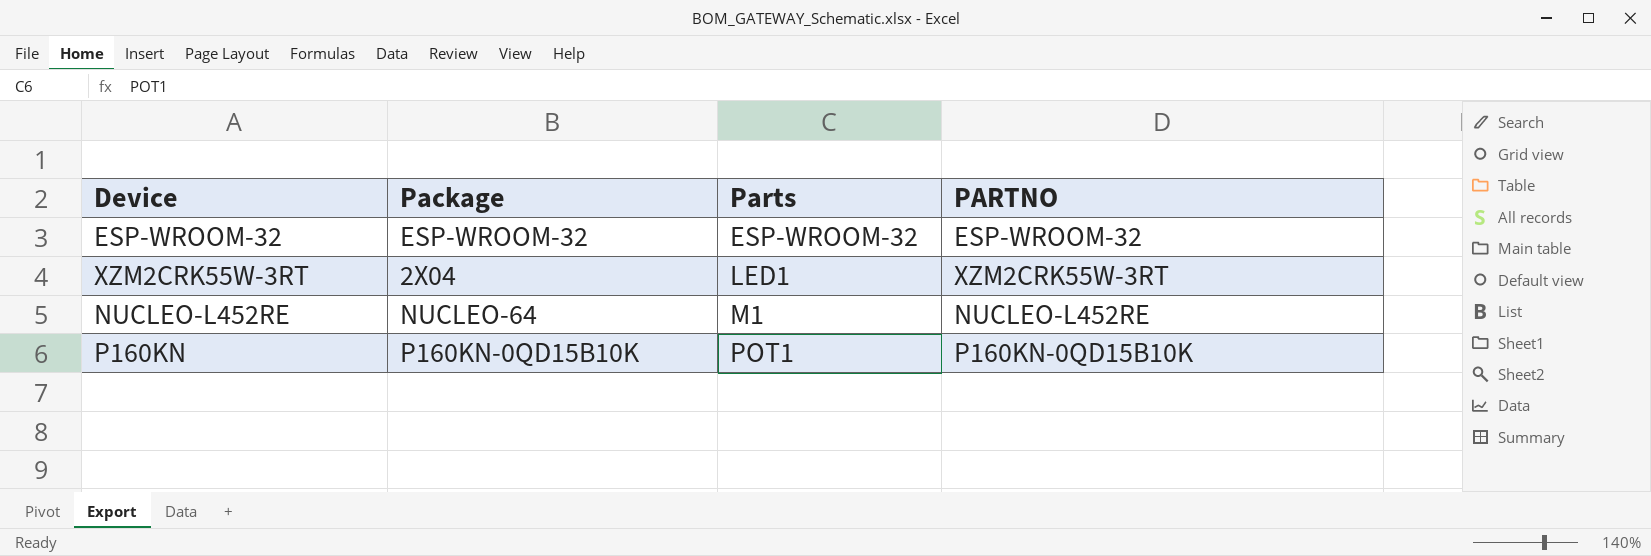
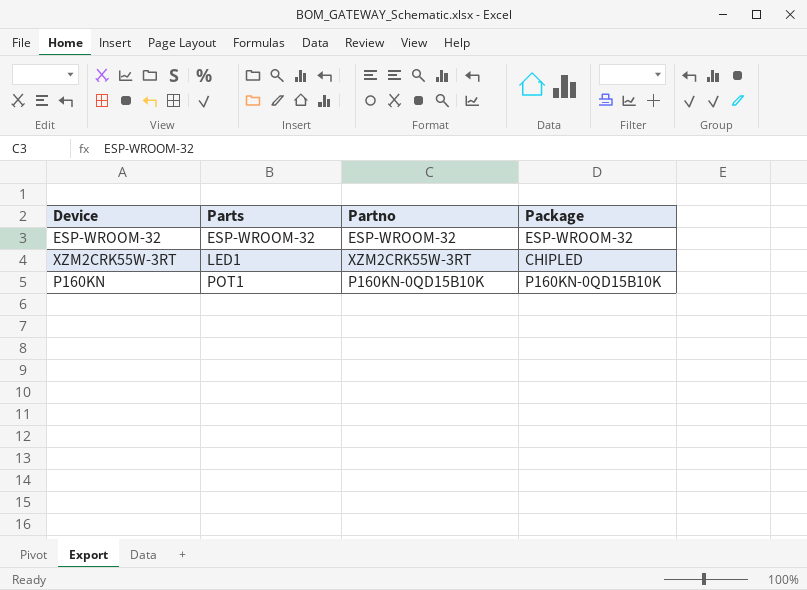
column name: PARTNO -> Partno
column Package | position: 2 -> 4
row NUCLEO-L452RE: NUCLEO-64 | M1 | NUCLEO-L452RE -> none
XZM2CRK55W-3RT | Package: 2X04 -> CHIPLED

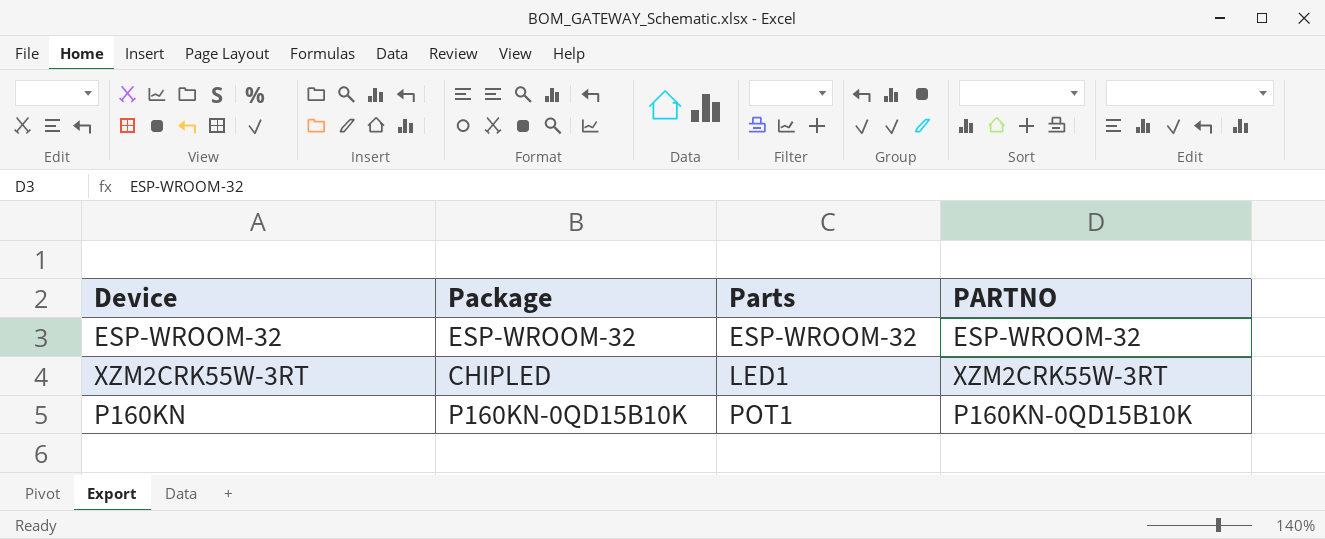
column Package | position: 4 -> 2
column name: Partno -> PARTNO

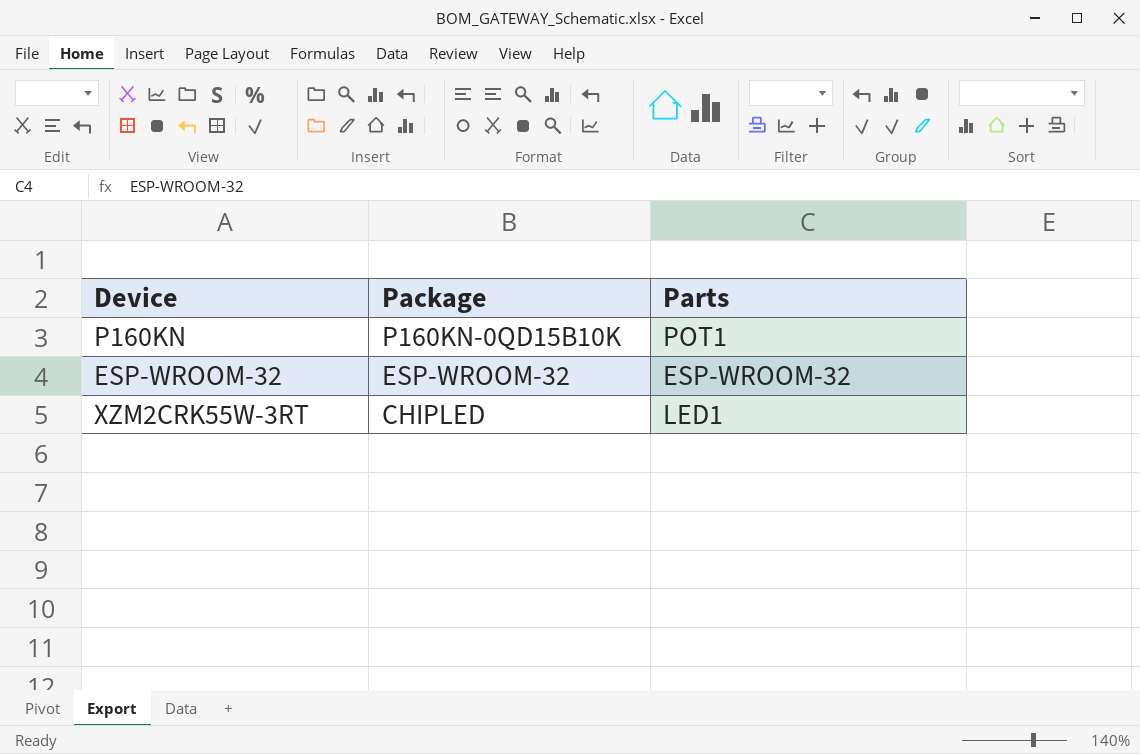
row order: Parts ascending -> Package descending
column PARTNO | position: 4 -> none

